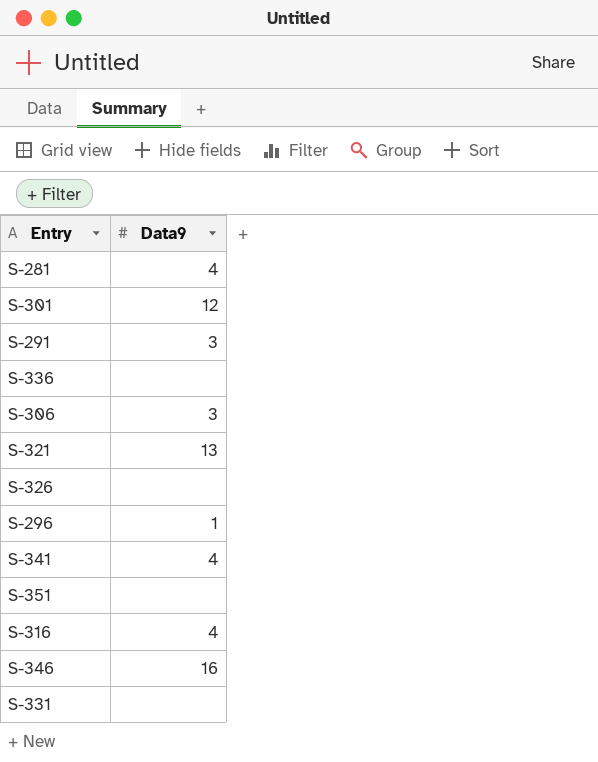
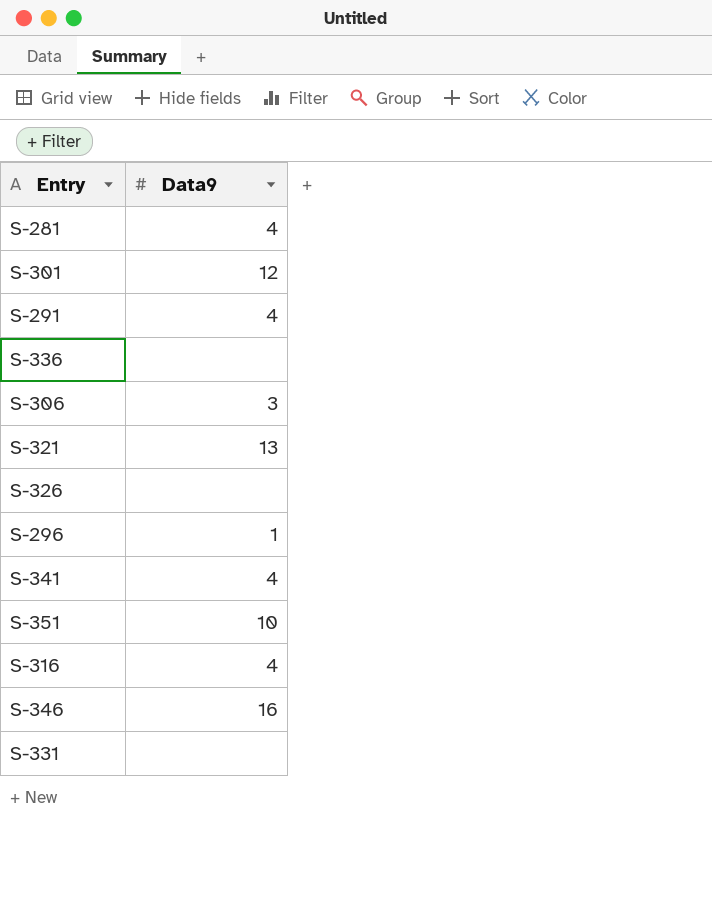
S-291 | Data9: 3 -> 4
S-351 | Data9: none -> 10

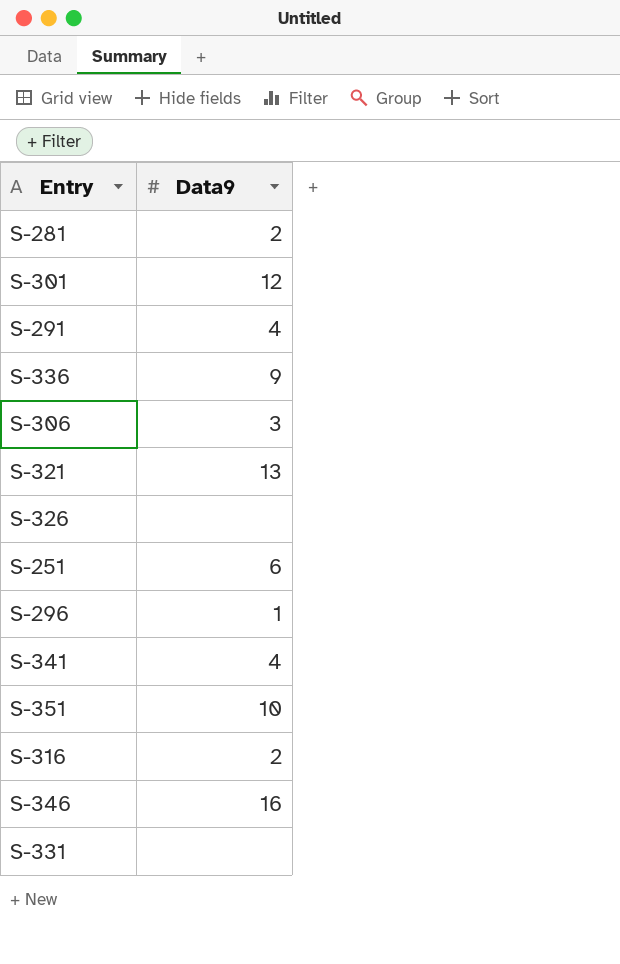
S-281 | Data9: 4 -> 2
S-336 | Data9: none -> 9
row S-251: none -> 6
S-316 | Data9: 4 -> 2

